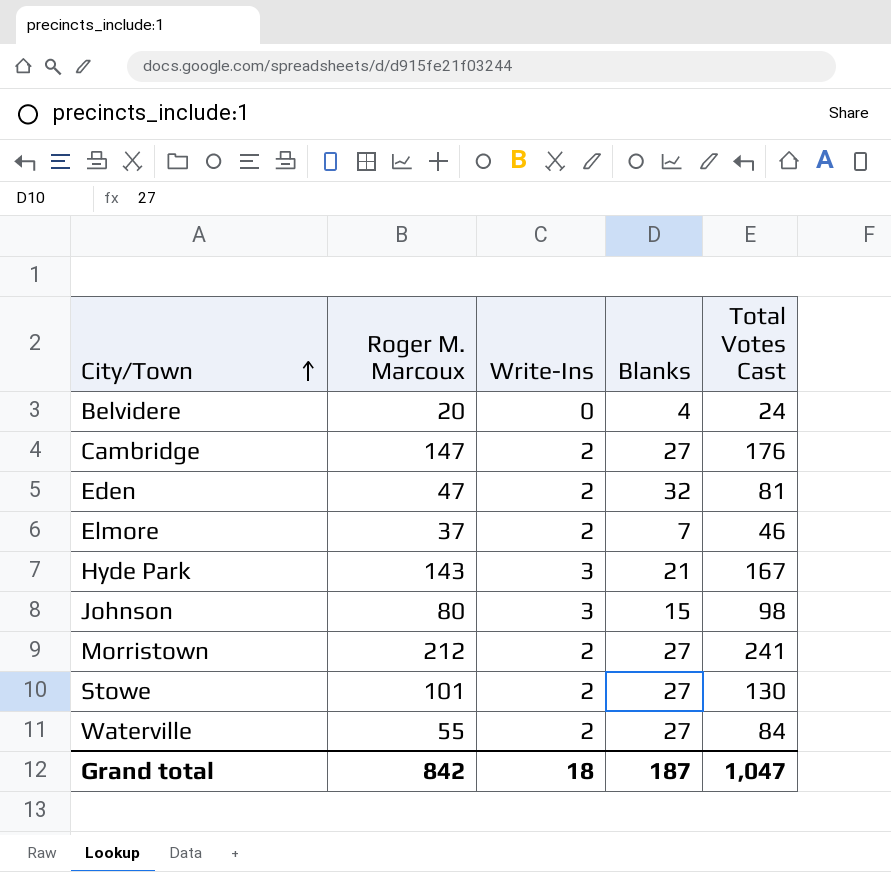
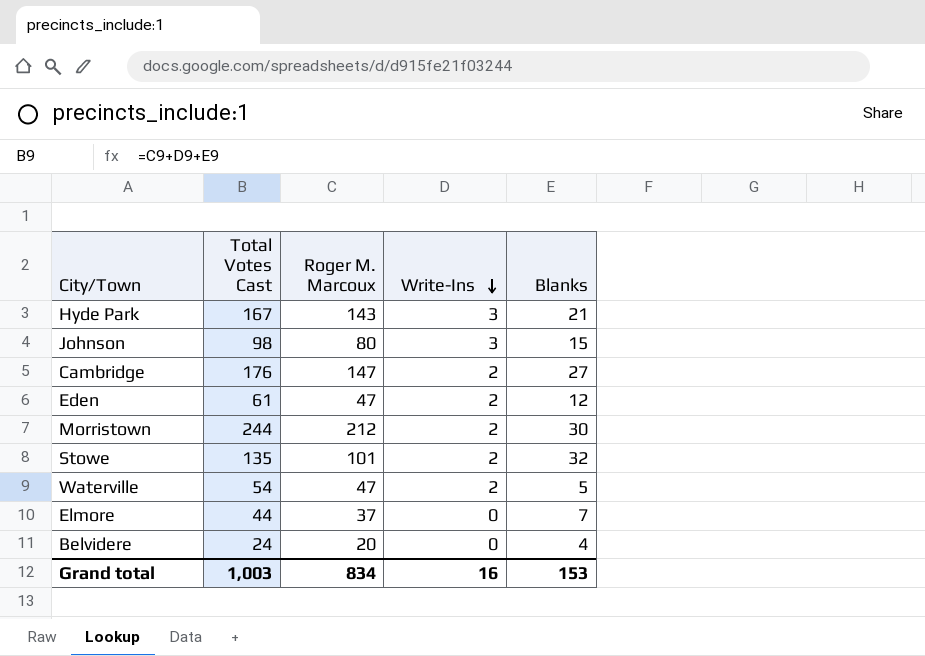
row order: City/Town ascending -> Write-Ins descending
column Total Votes Cast | position: 5 -> 2
Eden | Total Votes Cast: 81 -> 61
Eden | Blanks: 32 -> 12
Morristown | Total Votes Cast: 241 -> 244
Morristown | Blanks: 27 -> 30
Stowe | Total Votes Cast: 130 -> 135
Stowe | Blanks: 27 -> 32
Waterville | Total Votes Cast: 84 -> 54
Waterville | Roger M. Marcoux: 55 -> 47
Waterville | Blanks: 27 -> 5
Elmore | Total Votes Cast: 46 -> 44
Elmore | Write-Ins: 2 -> 0
Grand total | Total Votes Cast: 1,047 -> 1,003
Grand total | Roger M. Marcoux: 842 -> 834
Grand total | Write-Ins: 18 -> 16
Grand total | Blanks: 187 -> 153

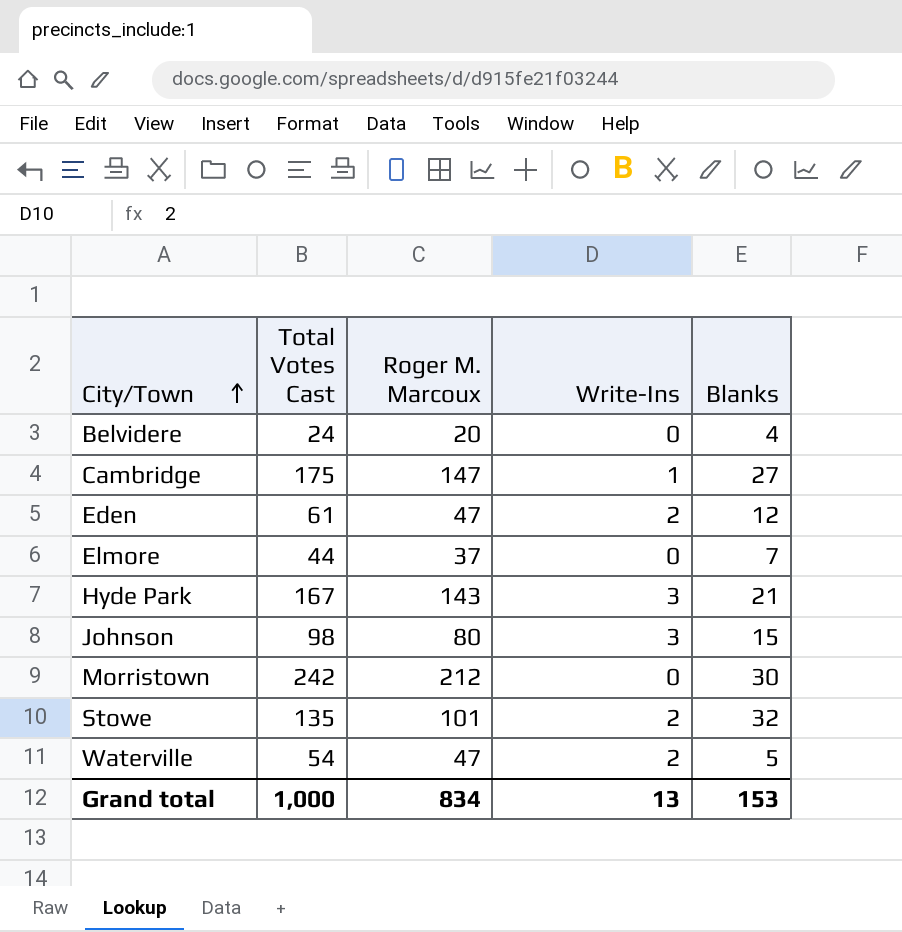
row order: Write-Ins descending -> City/Town ascending
Cambridge | Total Votes Cast: 176 -> 175
Cambridge | Write-Ins: 2 -> 1
Morristown | Total Votes Cast: 244 -> 242
Morristown | Write-Ins: 2 -> 0
Grand total | Total Votes Cast: 1,003 -> 1,000
Grand total | Write-Ins: 16 -> 13

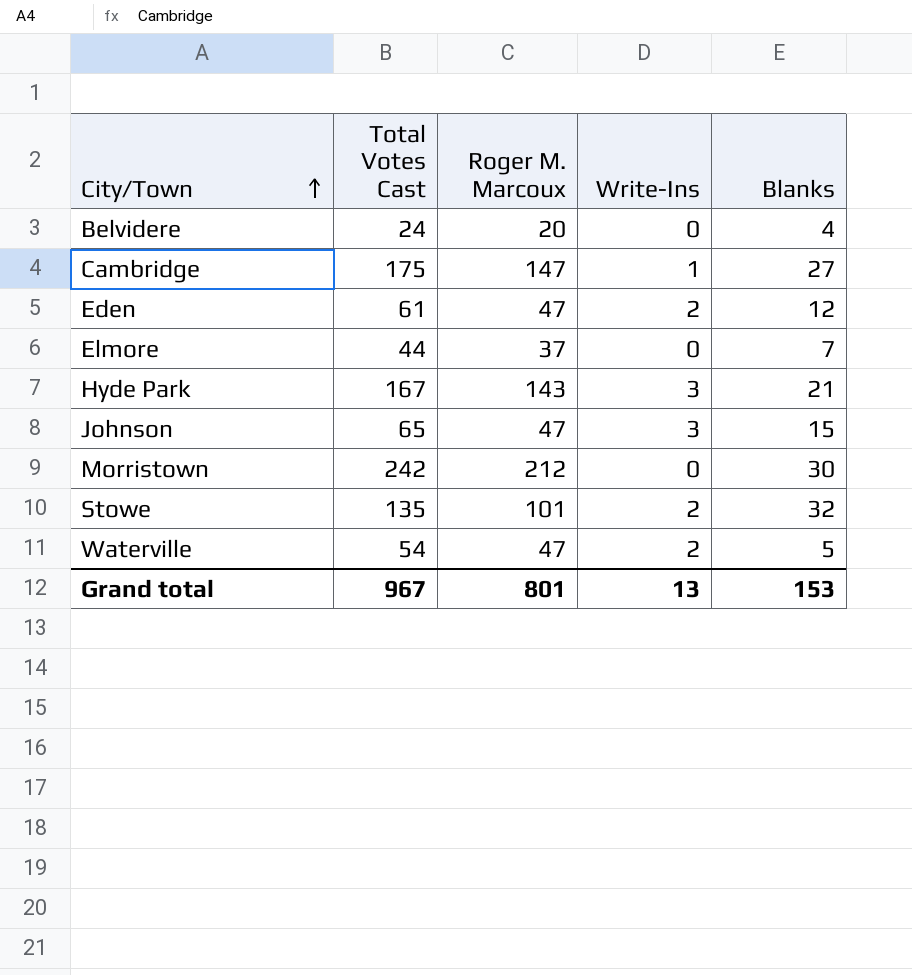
Johnson | Total Votes Cast: 98 -> 65
Johnson | Roger M. Marcoux: 80 -> 47
Grand total | Total Votes Cast: 1,000 -> 967
Grand total | Roger M. Marcoux: 834 -> 801

